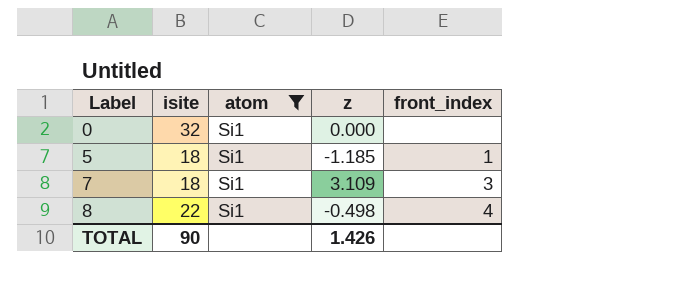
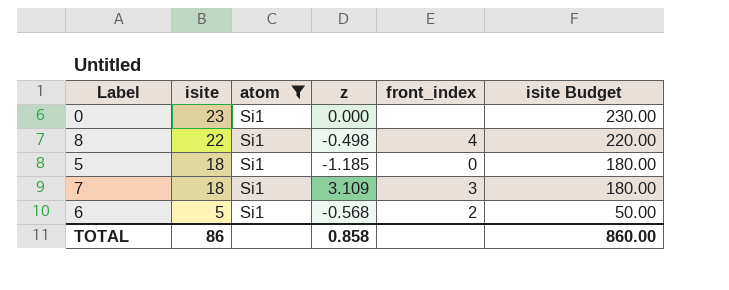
row order: Label ascending -> isite descending
column isite Budget | formula: none -> [isite] * 10
0 | isite: 32 -> 23
5 | front_index: 1 -> 0
row 6: none -> 5 | Si1 | -0.568 | 2 | 50.00
TOTAL | isite: 90 -> 86
TOTAL | z: 1.426 -> 0.858

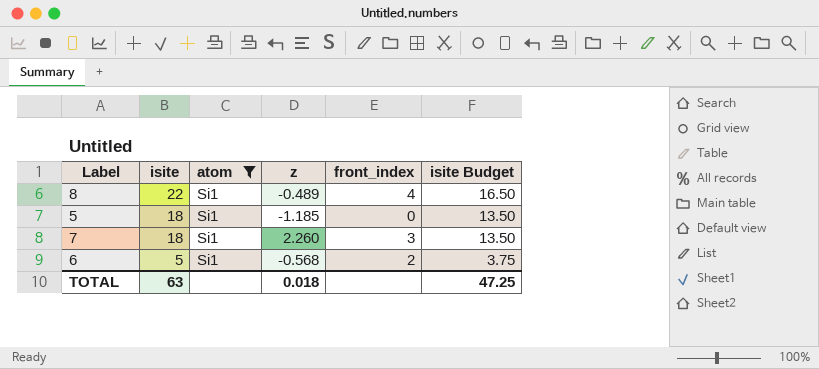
column isite Budget | formula: [isite] * 10 -> [isite] * 0.75
row 0: 23 | Si1 | 0.000 | none | 230.00 -> none
8 | z: -0.498 -> -0.489
7 | z: 3.109 -> 2.260
TOTAL | isite: 86 -> 63
TOTAL | z: 0.858 -> 0.018
TOTAL | isite Budget: 860.00 -> 47.25

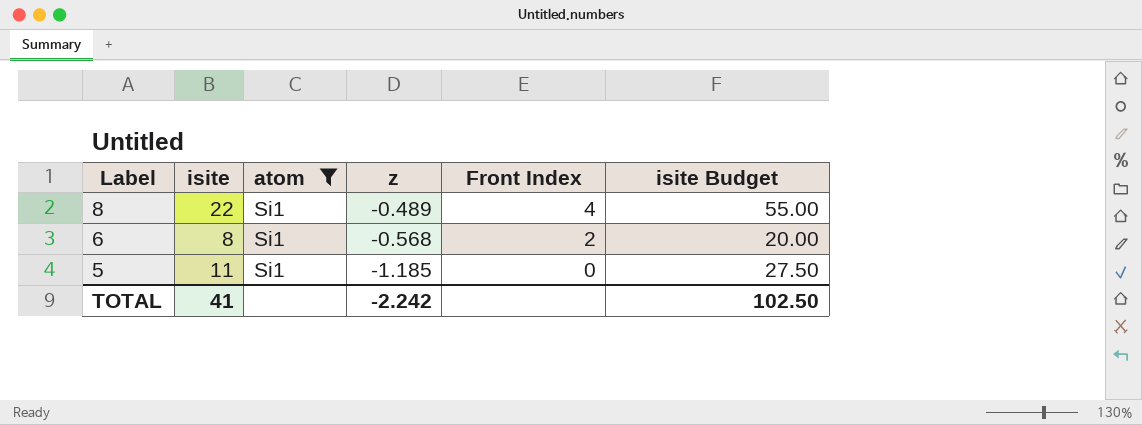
row order: isite descending -> Label descending
column name: front_index -> Front Index
column isite Budget | formula: [isite] * 0.75 -> [isite] * 2.5
row 7: 18 | Si1 | 2.260 | 3 | 13.50 -> none
6 | isite: 5 -> 8
5 | isite: 18 -> 11
TOTAL | isite: 63 -> 41
TOTAL | z: 0.018 -> -2.242
TOTAL | isite Budget: 47.25 -> 102.50

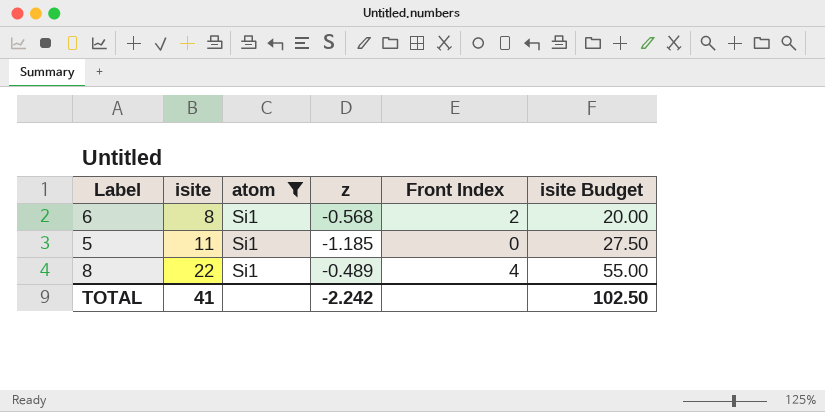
row order: Label descending -> isite ascending

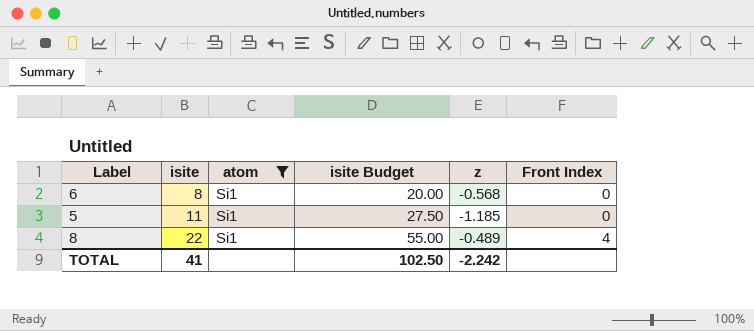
column isite Budget | position: 6 -> 4
6 | Front Index: 2 -> 0

